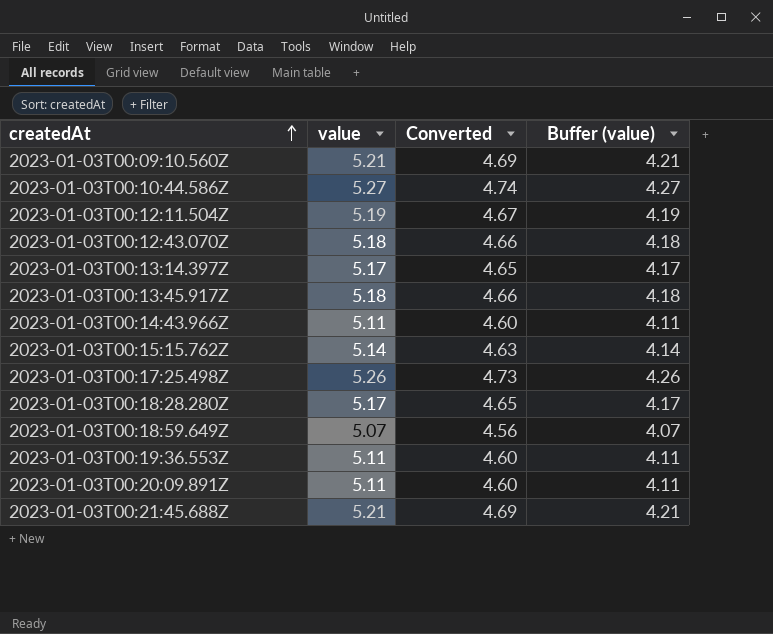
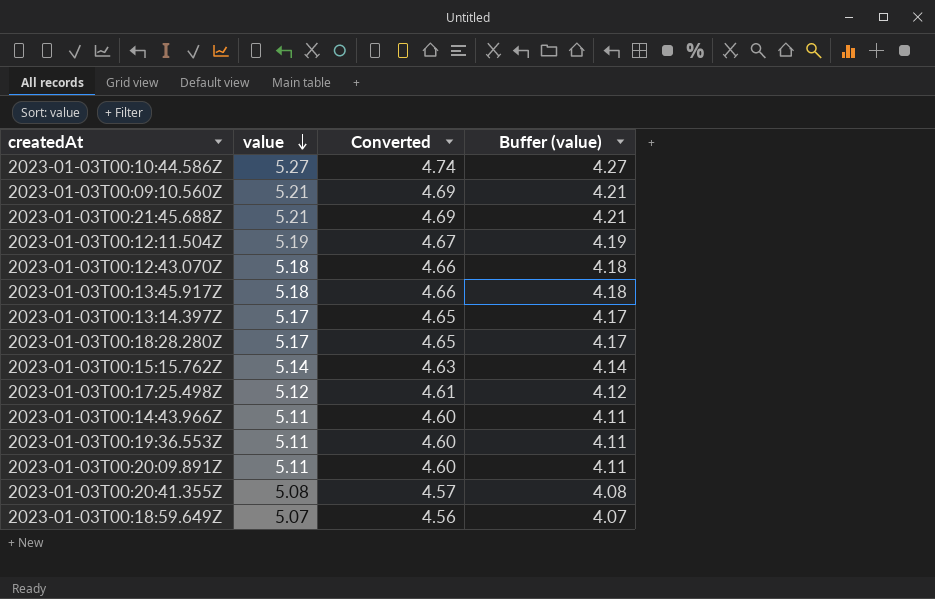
row order: createdAt ascending -> value descending
2023-01-03T00:17:25.498Z | value: 5.26 -> 5.12
2023-01-03T00:17:25.498Z | Converted: 4.73 -> 4.61
2023-01-03T00:17:25.498Z | Buffer (value): 4.26 -> 4.12
row 2023-01-03T00:20:41.355Z: none -> 5.08 | 4.57 | 4.08

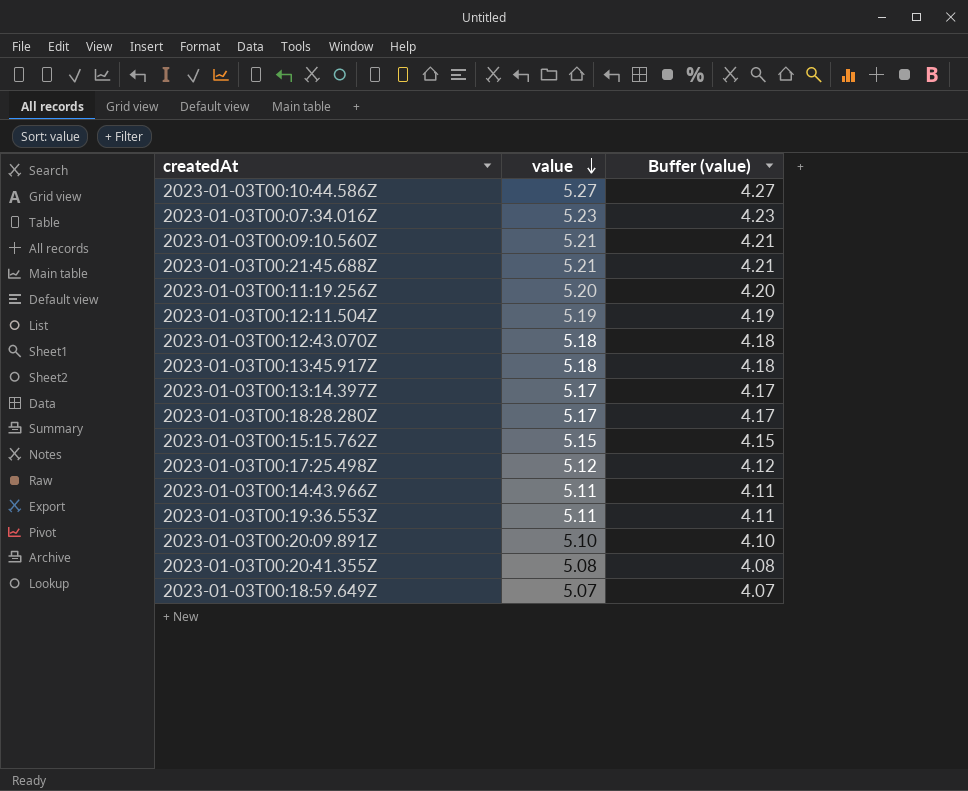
column Converted | formula: [value] * 0.9 -> none
row 2023-01-03T00:07:34.016Z: none -> 5.23 | 4.23
row 2023-01-03T00:11:19.256Z: none -> 5.20 | 4.20
2023-01-03T00:15:15.762Z | value: 5.14 -> 5.15
2023-01-03T00:15:15.762Z | Buffer (value): 4.14 -> 4.15
2023-01-03T00:20:09.891Z | value: 5.11 -> 5.10
2023-01-03T00:20:09.891Z | Buffer (value): 4.11 -> 4.10

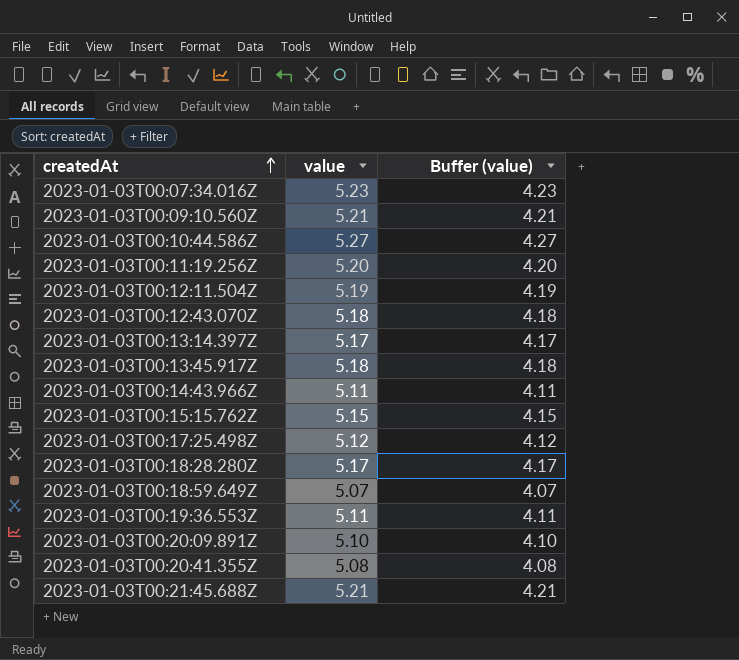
row order: value descending -> createdAt ascending

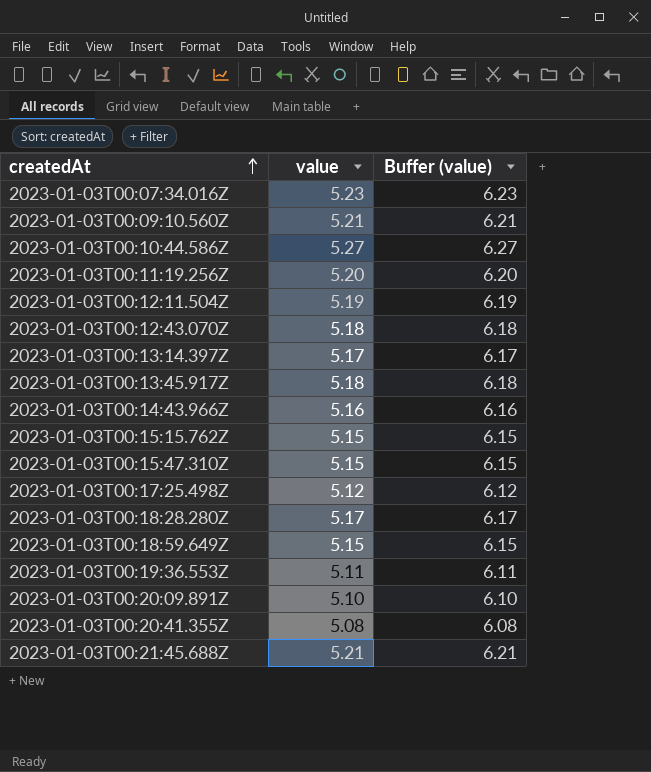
column Buffer (value) | formula: [value] - 1 -> [value] + 1
2023-01-03T00:14:43.966Z | value: 5.11 -> 5.16
row 2023-01-03T00:15:47.310Z: none -> 5.15 | 6.15
2023-01-03T00:18:59.649Z | value: 5.07 -> 5.15

